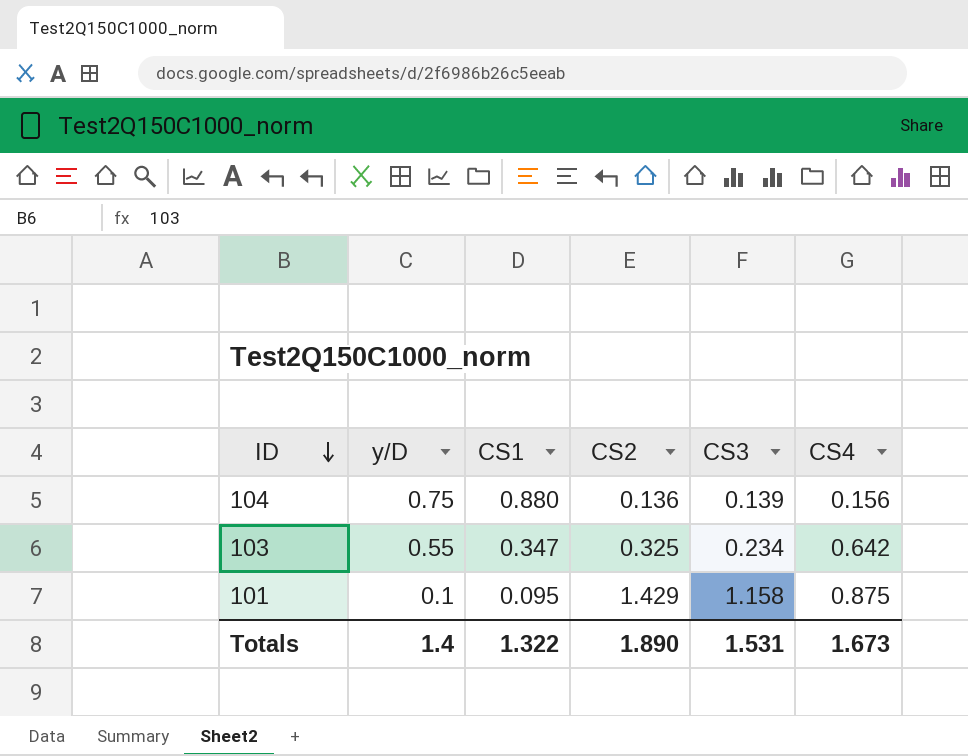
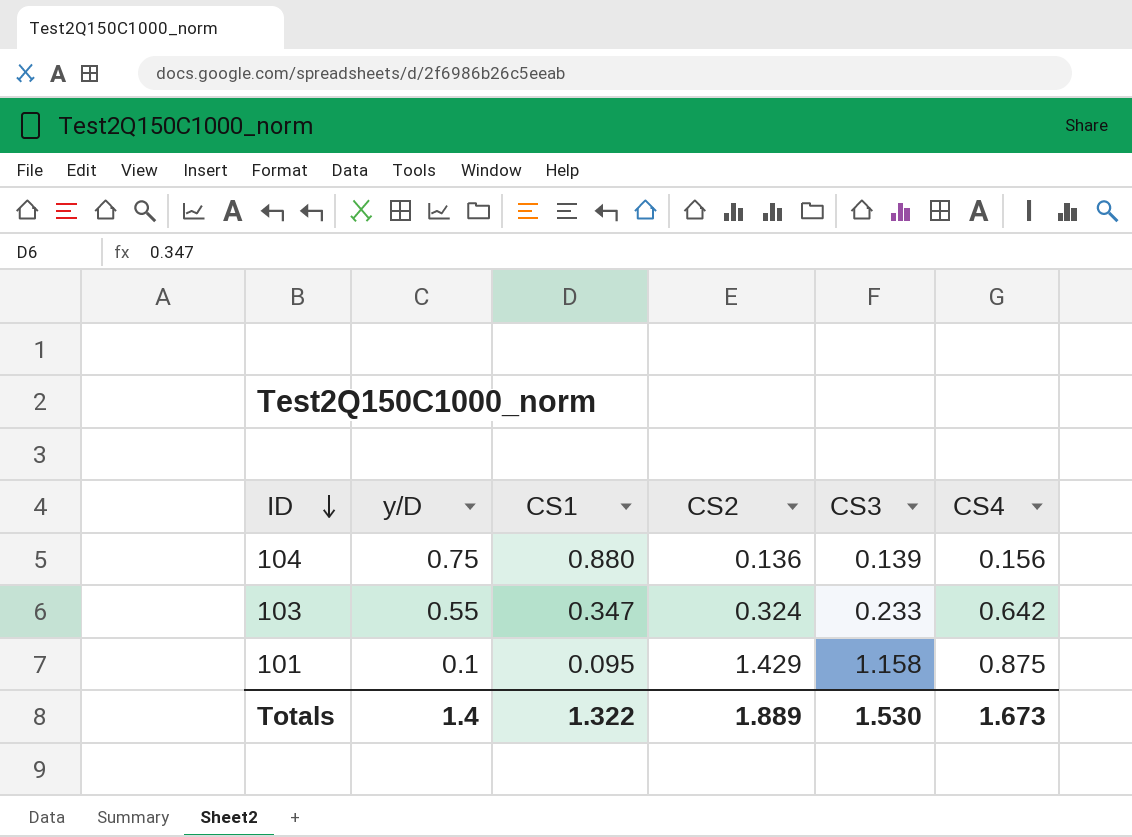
103 | CS2: 0.325 -> 0.324
103 | CS3: 0.234 -> 0.233
Totals | CS2: 1.890 -> 1.889
Totals | CS3: 1.531 -> 1.530

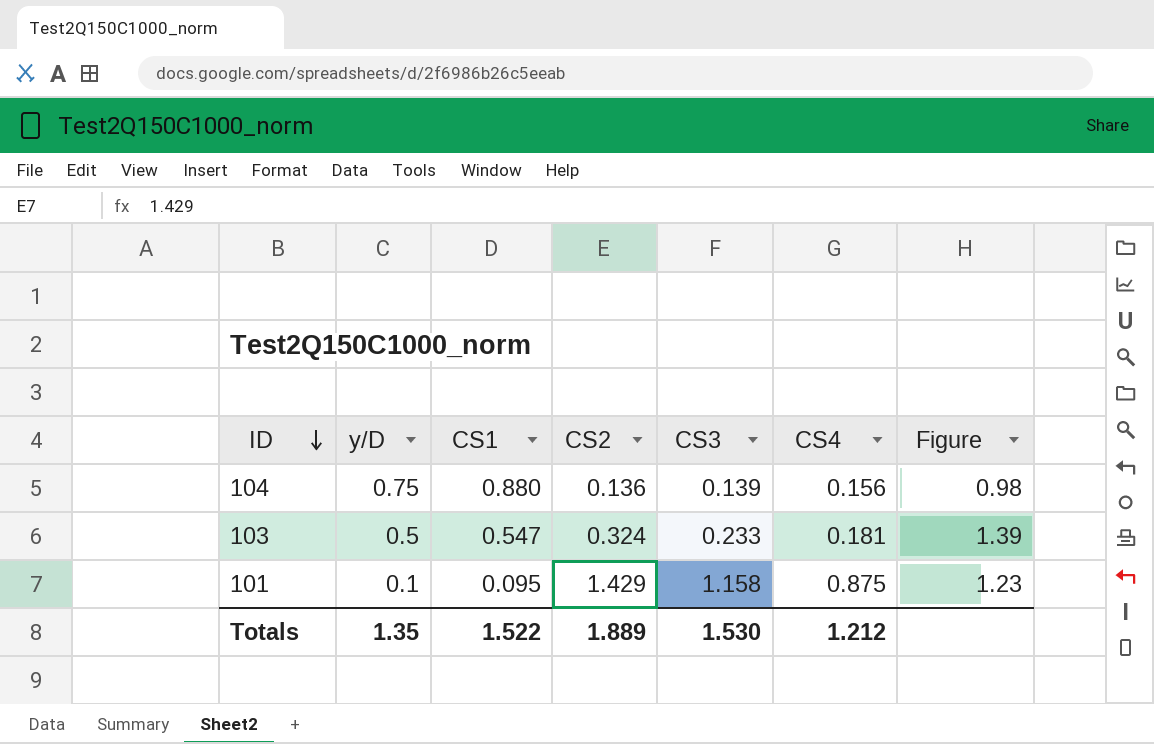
column Figure | formula: none -> [CS2] / [CS3]
103 | y/D: 0.55 -> 0.5
103 | CS1: 0.347 -> 0.547
103 | CS4: 0.642 -> 0.181
Totals | y/D: 1.4 -> 1.35
Totals | CS1: 1.322 -> 1.522
Totals | CS4: 1.673 -> 1.212

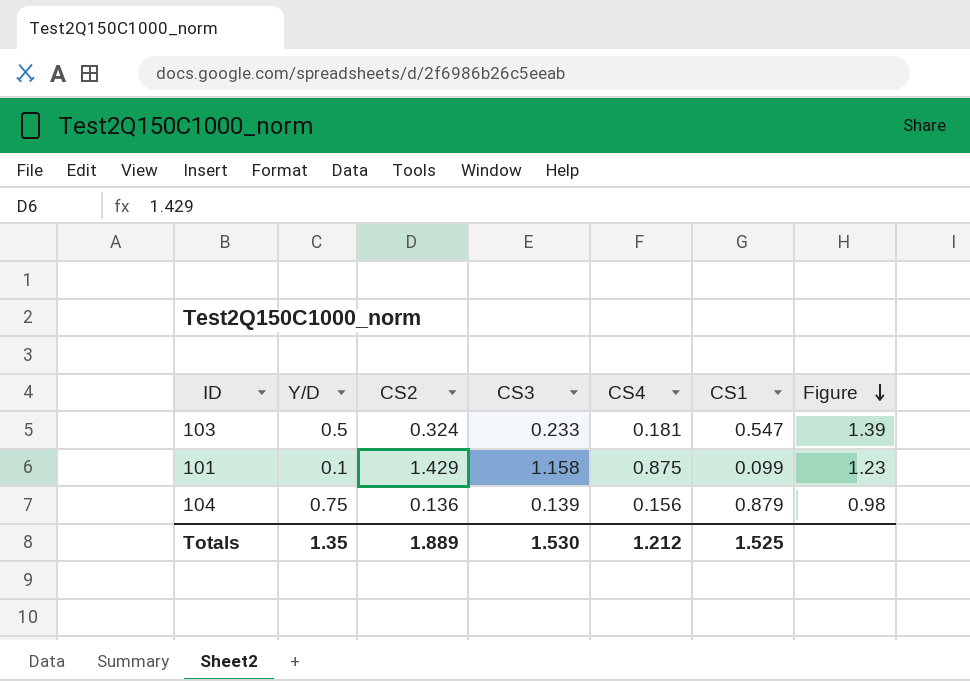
row order: ID descending -> Figure descending
column name: y/D -> Y/D
column CS1 | position: 3 -> 6
101 | CS1: 0.095 -> 0.099
104 | CS1: 0.880 -> 0.879
Totals | CS1: 1.522 -> 1.525

